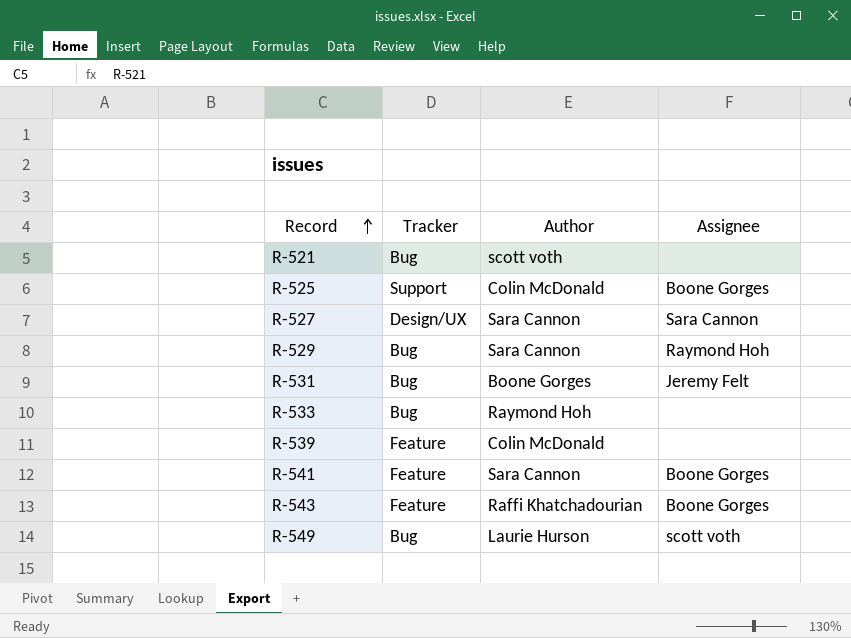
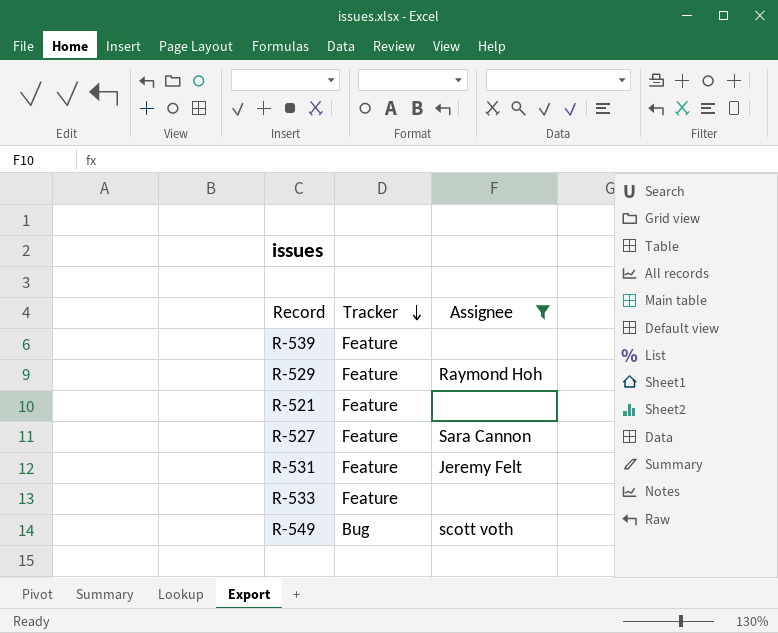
filter: none -> Assignee != Boone Gorges
row order: Record ascending -> Tracker descending
column Author | position: 3 -> none
R-529 | Tracker: Bug -> Feature
R-521 | Tracker: Bug -> Feature
R-527 | Tracker: Design/UX -> Feature
R-531 | Tracker: Bug -> Feature
R-533 | Tracker: Bug -> Feature

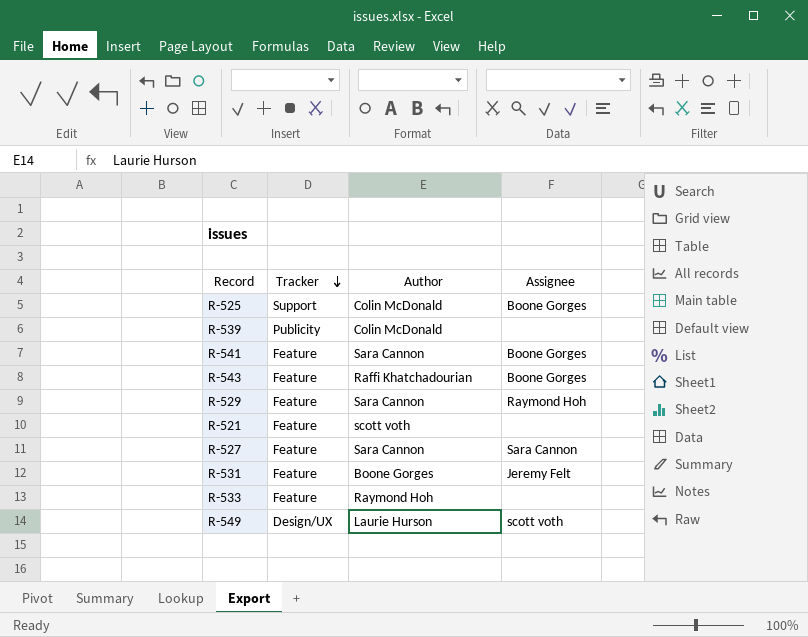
filter: Assignee != Boone Gorges -> none
column Author | position: none -> 3
R-539 | Tracker: Feature -> Publicity
R-549 | Tracker: Bug -> Design/UX

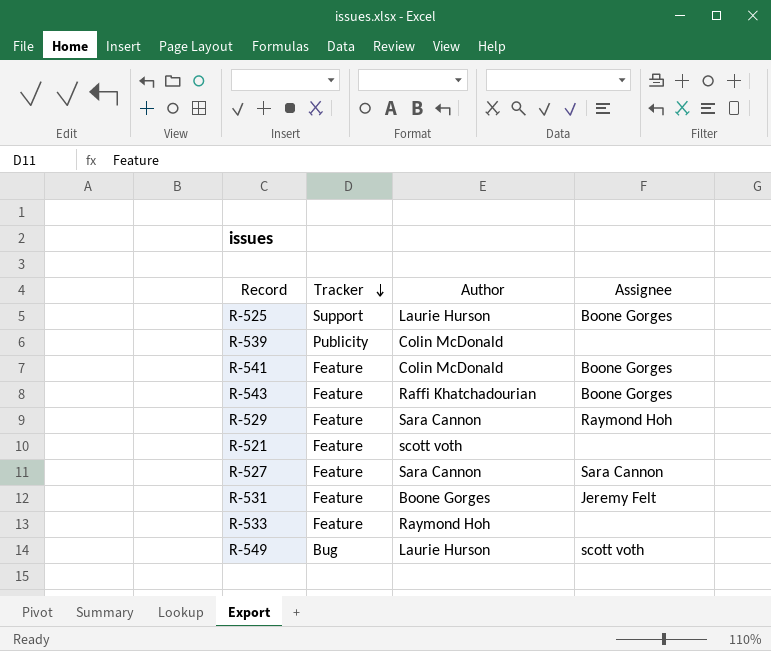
R-525 | Author: Colin McDonald -> Laurie Hurson
R-541 | Author: Sara Cannon -> Colin McDonald
R-549 | Tracker: Design/UX -> Bug

